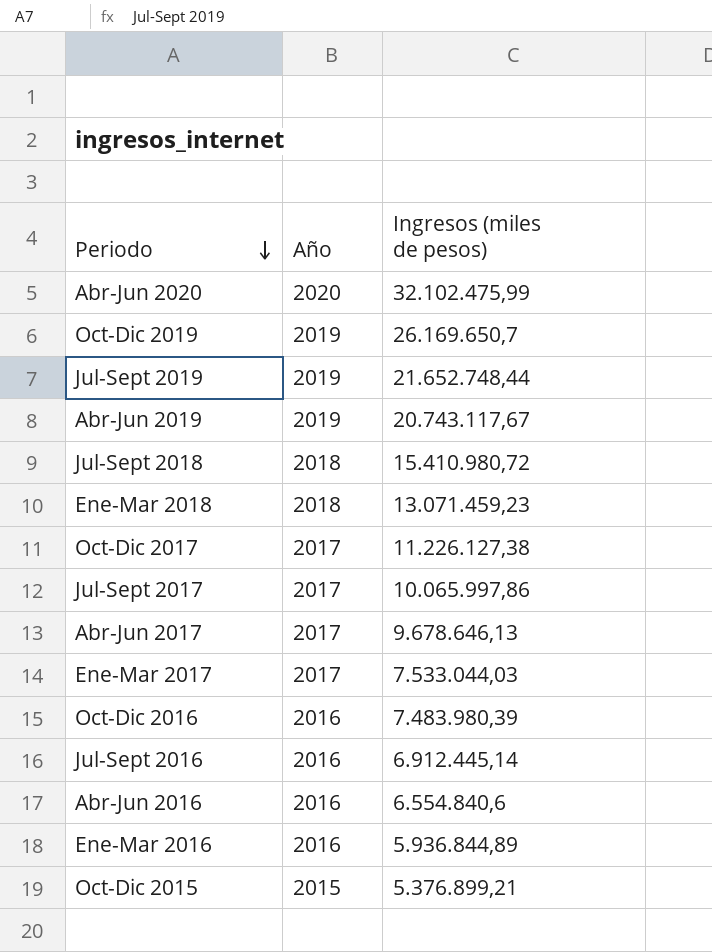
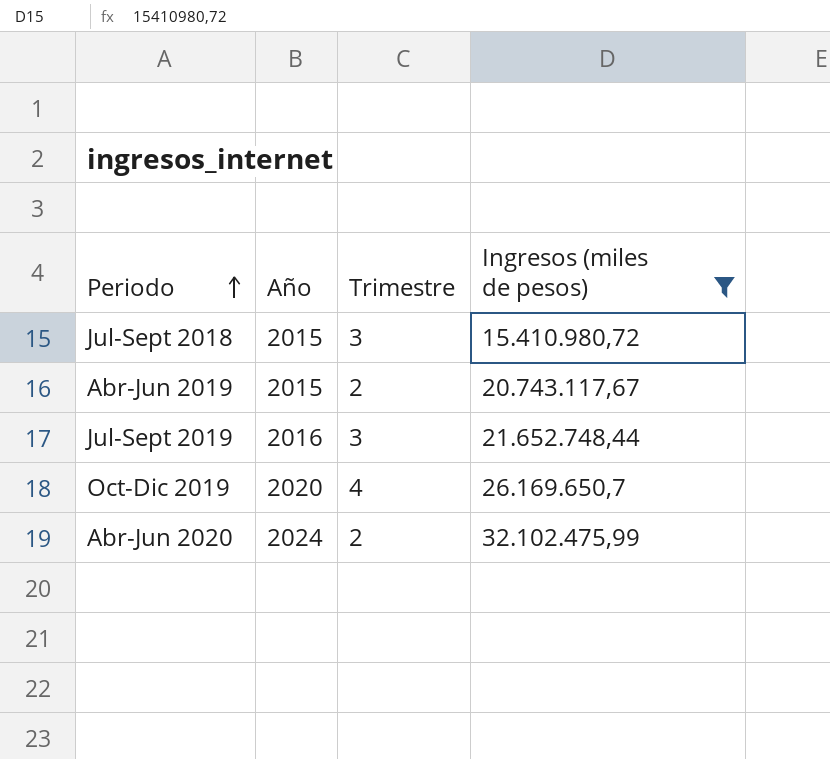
filter: none -> Ingresos (miles de pesos) >= 15.410.980,72
row order: Periodo descending -> Periodo ascending
column Trimestre | position: none -> 3
Jul-Sept 2018 | Año: 2018 -> 2015
Abr-Jun 2019 | Año: 2019 -> 2015
Jul-Sept 2019 | Año: 2019 -> 2016
Oct-Dic 2019 | Año: 2019 -> 2020
Abr-Jun 2020 | Año: 2020 -> 2024

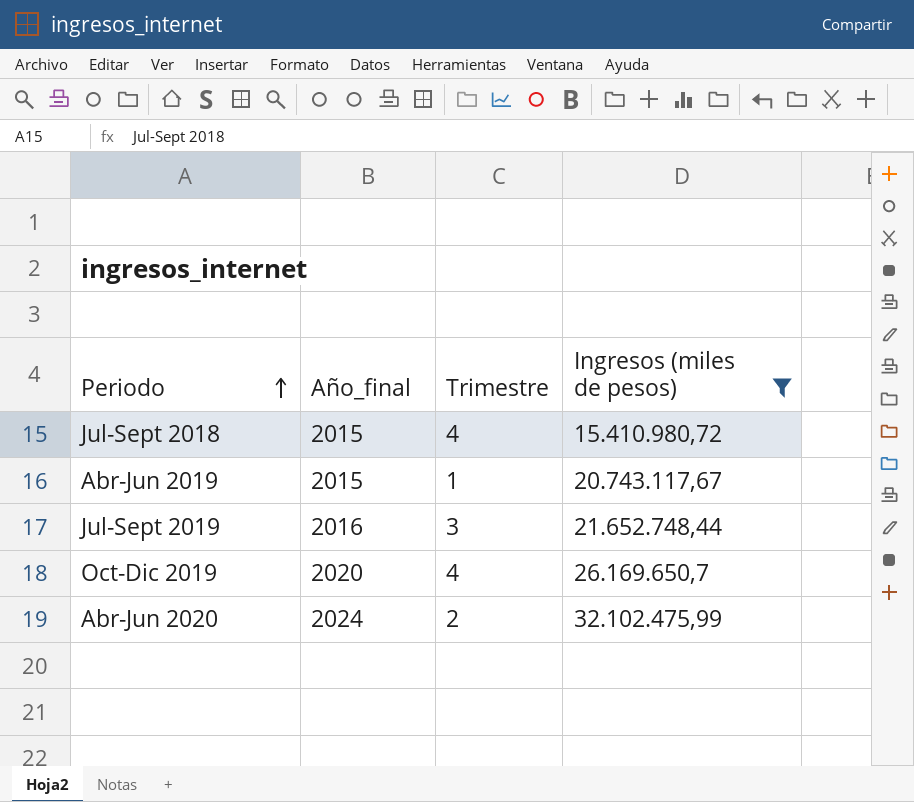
column name: Año -> Año_final
Jul-Sept 2018 | Trimestre: 3 -> 4
Abr-Jun 2019 | Trimestre: 2 -> 1

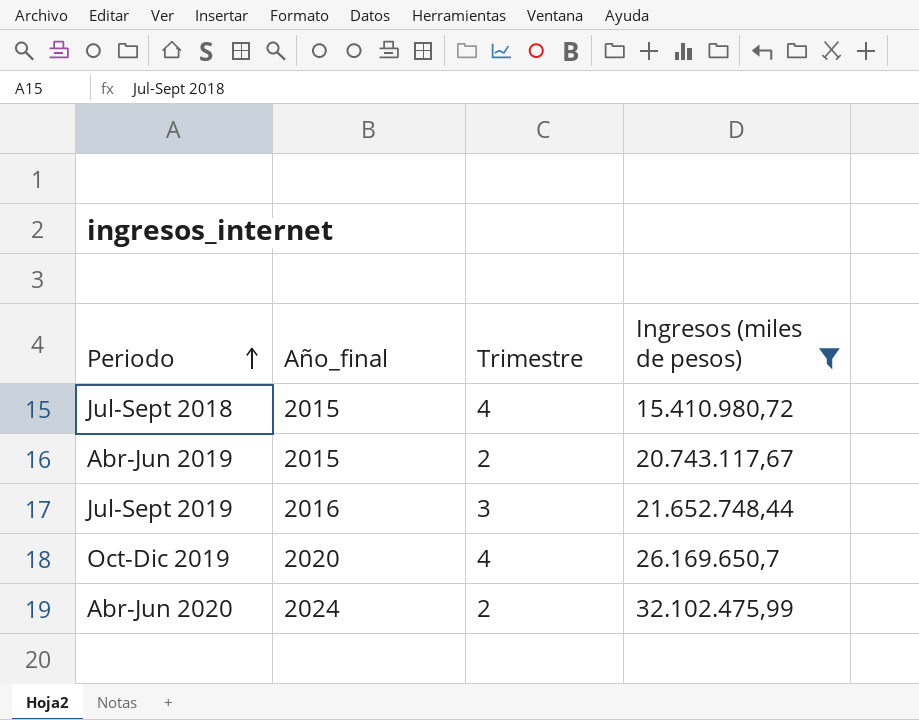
Abr-Jun 2019 | Trimestre: 1 -> 2

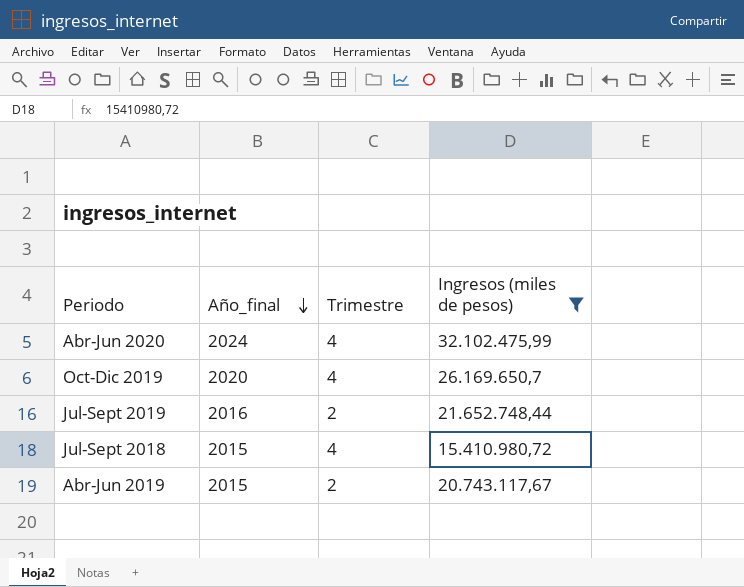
row order: Periodo ascending -> Año_final descending
Abr-Jun 2020 | Trimestre: 2 -> 4
Jul-Sept 2019 | Trimestre: 3 -> 2

